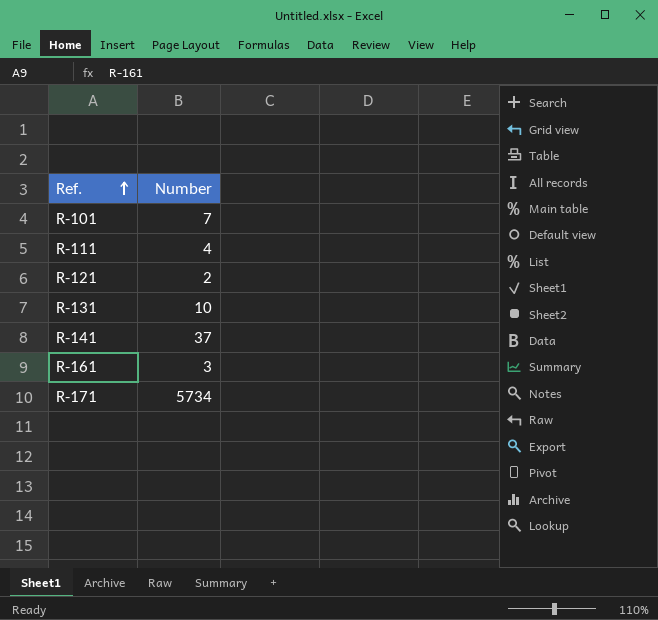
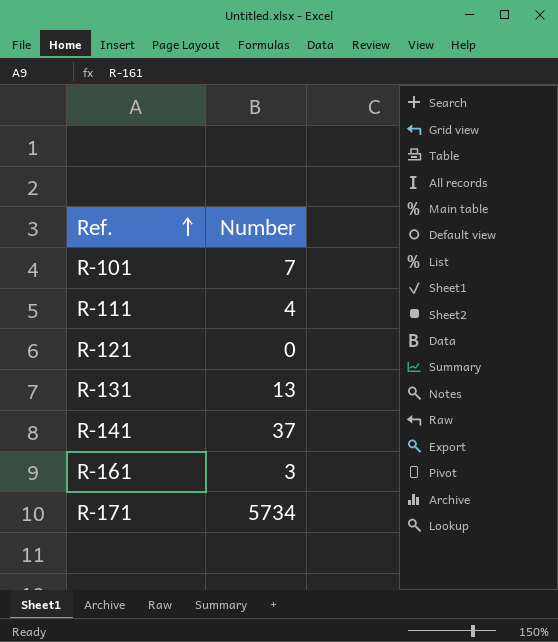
R-121 | Number: 2 -> 0
R-131 | Number: 10 -> 13

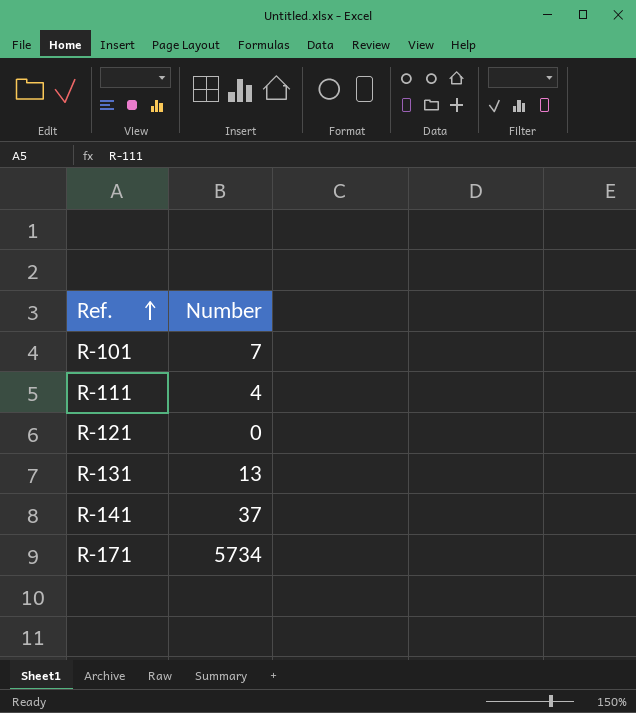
row R-161: 3 -> none

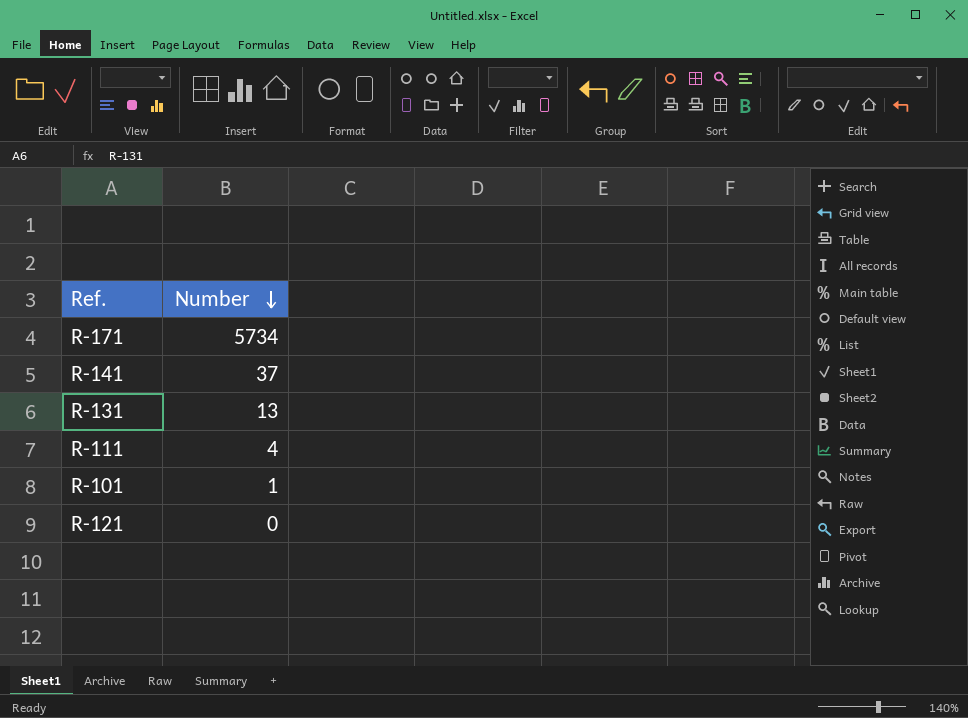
row order: Ref. ascending -> Number descending
R-101 | Number: 7 -> 1

